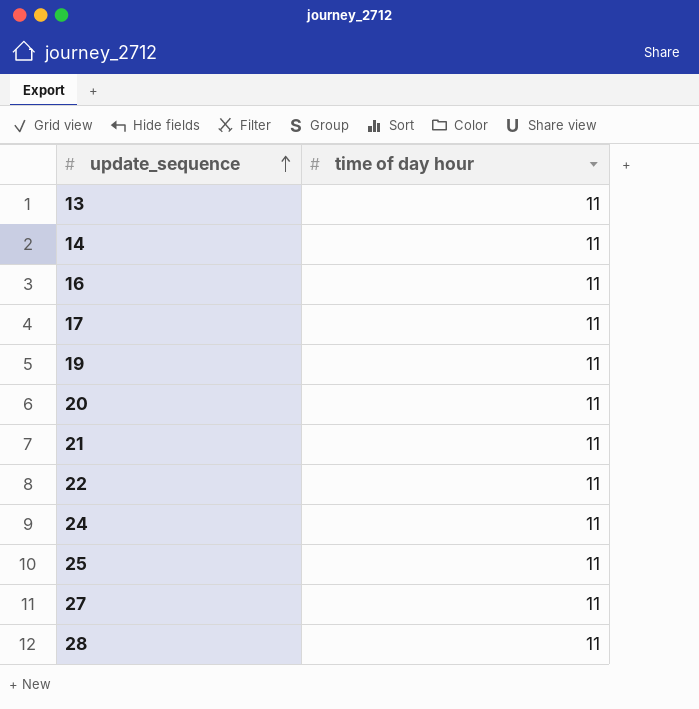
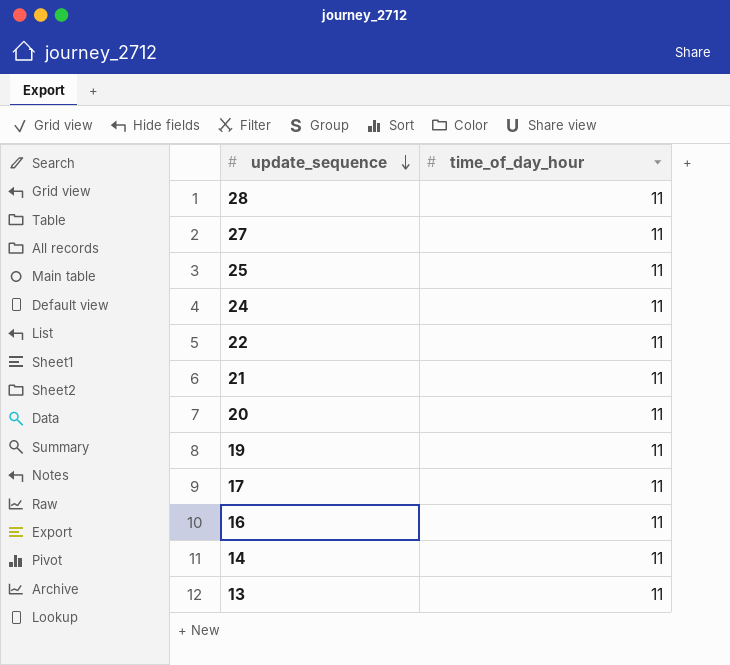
row order: update_sequence ascending -> update_sequence descending
column name: time of day hour -> time_of_day_hour

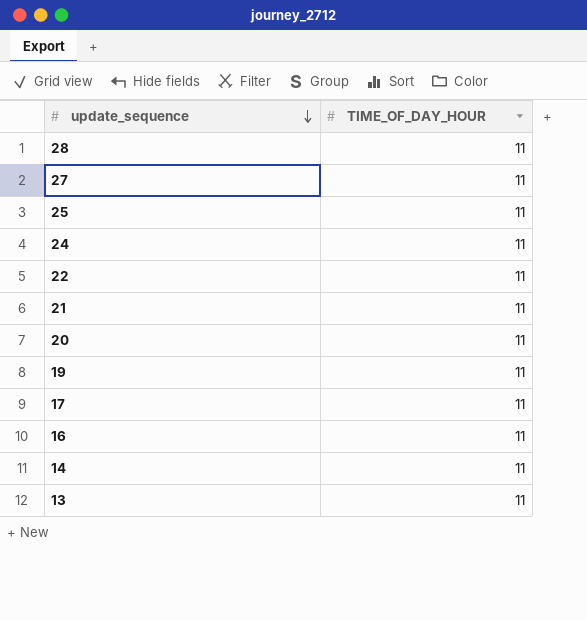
column name: time_of_day_hour -> TIME_OF_DAY_HOUR

